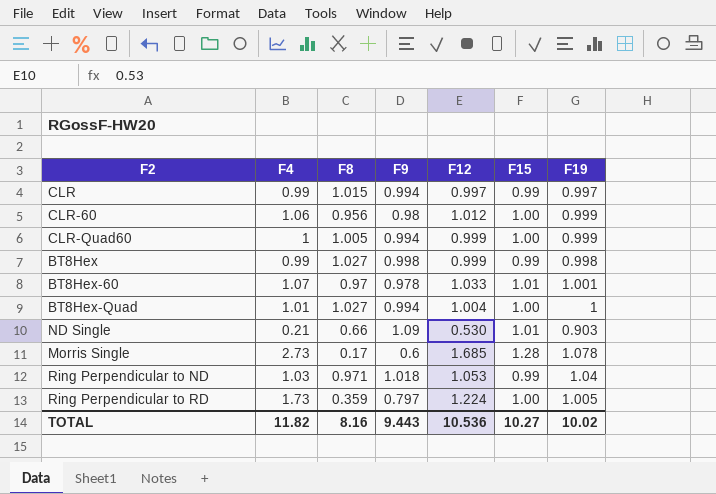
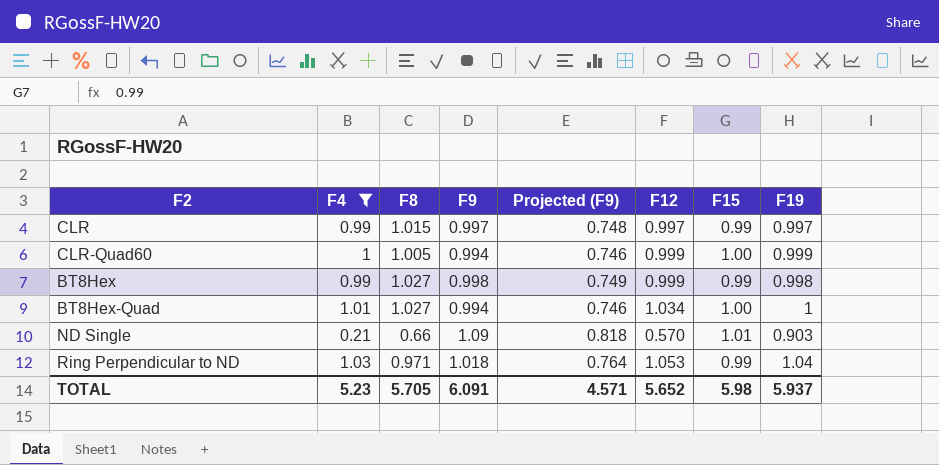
filter: none -> F4 <= 1.03
column Projected (F9) | formula: none -> [F9] * 0.75
CLR | F9: 0.994 -> 0.997
BT8Hex-Quad | F12: 1.004 -> 1.034
ND Single | F12: 0.530 -> 0.570
TOTAL | F4: 11.82 -> 5.23
TOTAL | F8: 8.16 -> 5.705
TOTAL | F9: 9.443 -> 6.091
TOTAL | F12: 10.536 -> 5.652
TOTAL | F15: 10.27 -> 5.98
TOTAL | F19: 10.02 -> 5.937

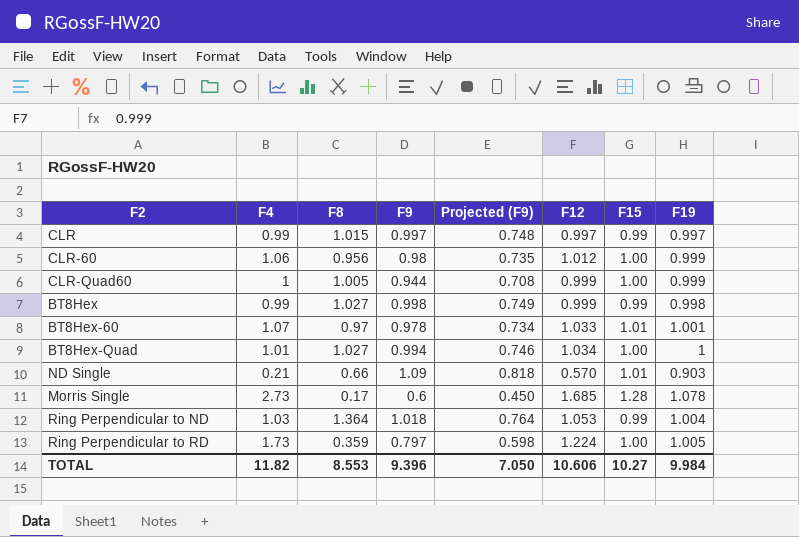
filter: F4 <= 1.03 -> none
CLR-Quad60 | F9: 0.994 -> 0.944
CLR-Quad60 | Projected (F9): 0.746 -> 0.708
Ring Perpendicular to ND | F8: 0.971 -> 1.364
Ring Perpendicular to ND | F19: 1.04 -> 1.004
TOTAL | F4: 5.23 -> 11.82
TOTAL | F8: 5.705 -> 8.553
TOTAL | F9: 6.091 -> 9.396
TOTAL | Projected (F9): 4.571 -> 7.050
TOTAL | F12: 5.652 -> 10.606
TOTAL | F15: 5.98 -> 10.27
TOTAL | F19: 5.937 -> 9.984

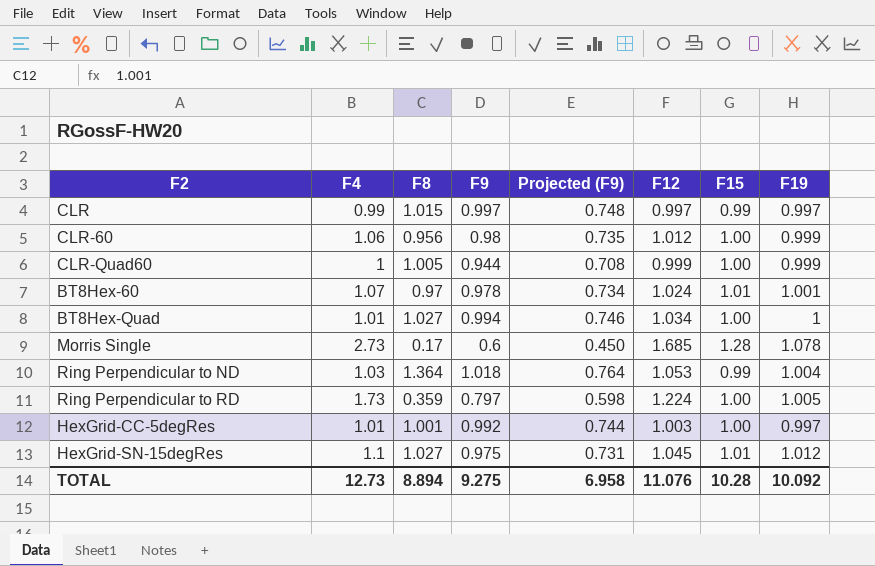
row BT8Hex: 0.99 | 1.027 | 0.998 | 0.749 | 0.999 | 0.99 | 0.998 -> none
row ND Single: 0.21 | 0.66 | 1.09 | 0.818 | 0.570 | 1.01 | 0.903 -> none
BT8Hex-60 | F12: 1.033 -> 1.024
row HexGrid-CC-5degRes: none -> 1.01 | 1.001 | 0.992 | 0.744 | 1.003 | 1.00 | 0.997
row HexGrid-SN-15degRes: none -> 1.1 | 1.027 | 0.975 | 0.731 | 1.045 | 1.01 | 1.012
TOTAL | F4: 11.82 -> 12.73
TOTAL | F8: 8.553 -> 8.894
TOTAL | F9: 9.396 -> 9.275
TOTAL | Projected (F9): 7.050 -> 6.958
TOTAL | F12: 10.606 -> 11.076
TOTAL | F15: 10.27 -> 10.28
TOTAL | F19: 9.984 -> 10.092

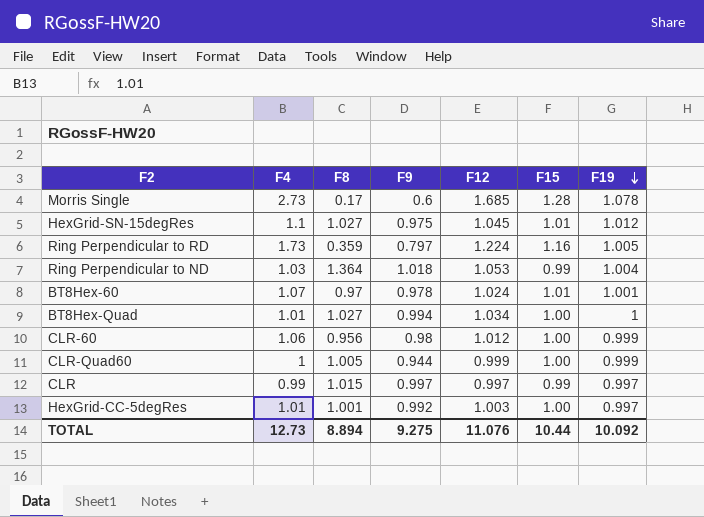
row order: none -> F19 descending
column Projected (F9) | formula: [F9] * 0.75 -> none
Ring Perpendicular to RD | F15: 1.00 -> 1.16
TOTAL | F15: 10.28 -> 10.44

